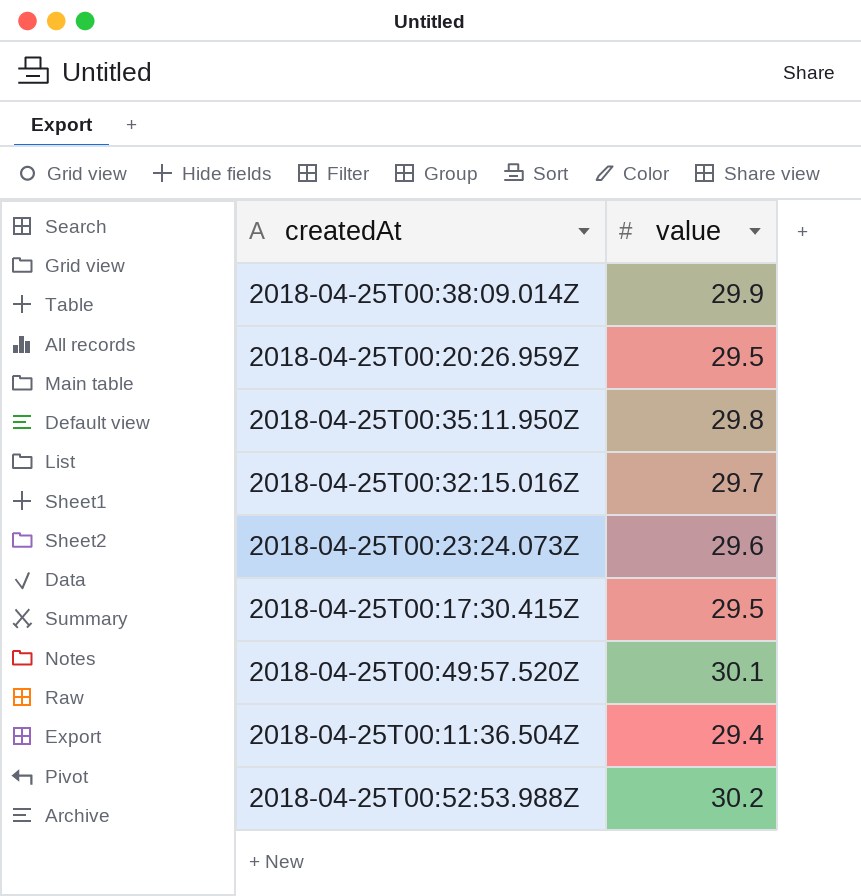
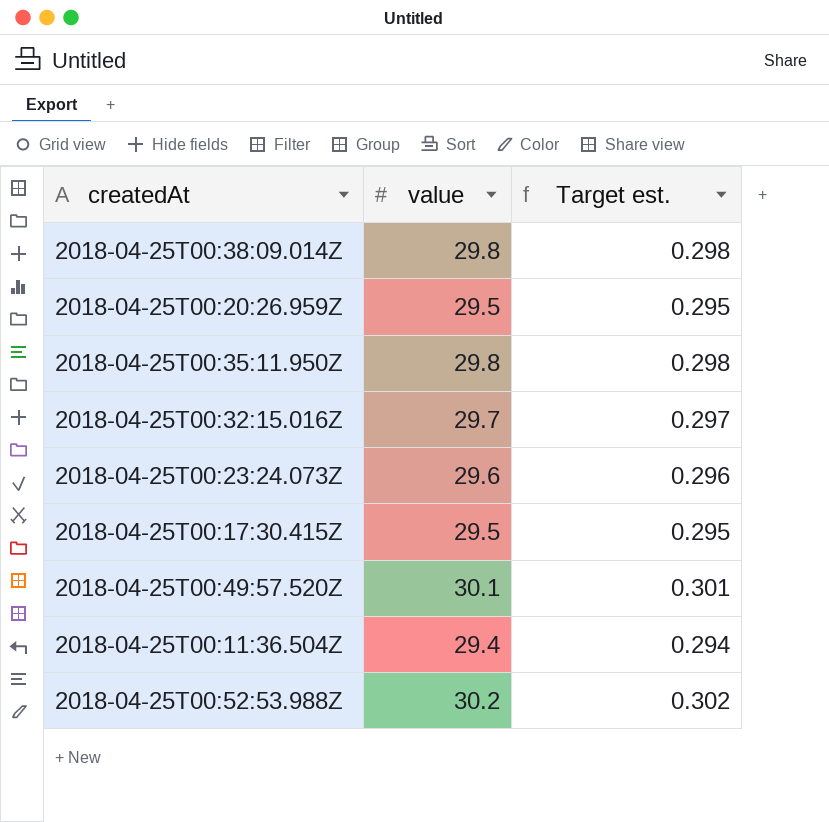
column Target est. | formula: none -> [value] * 0.01
2018-04-25T00:38:09.014Z | value: 29.9 -> 29.8

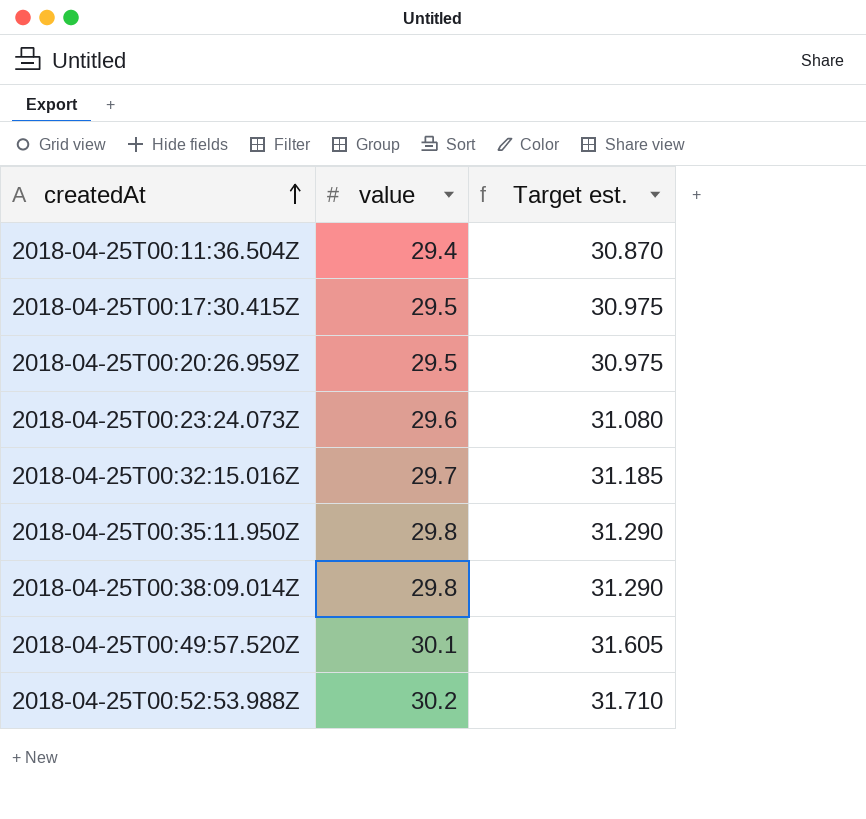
row order: none -> createdAt ascending
column Target est. | formula: [value] * 0.01 -> [value] * 1.05

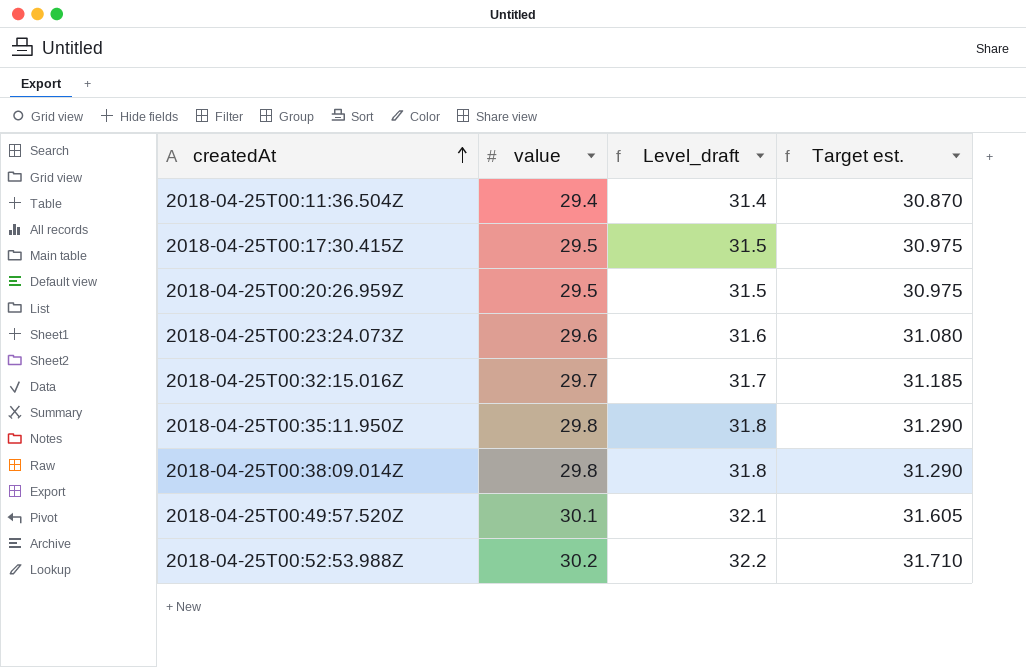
column Level_draft | formula: none -> [value] + 2

